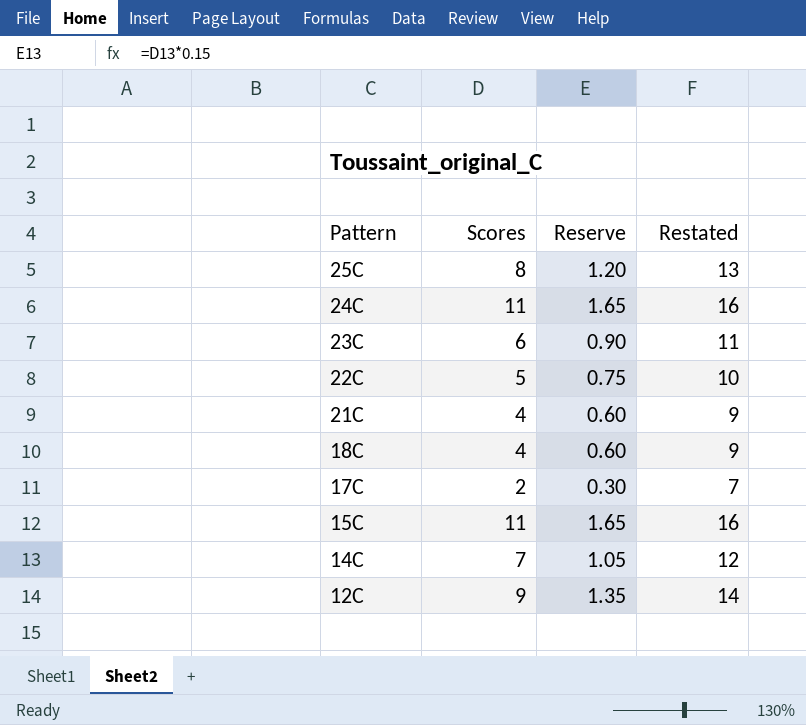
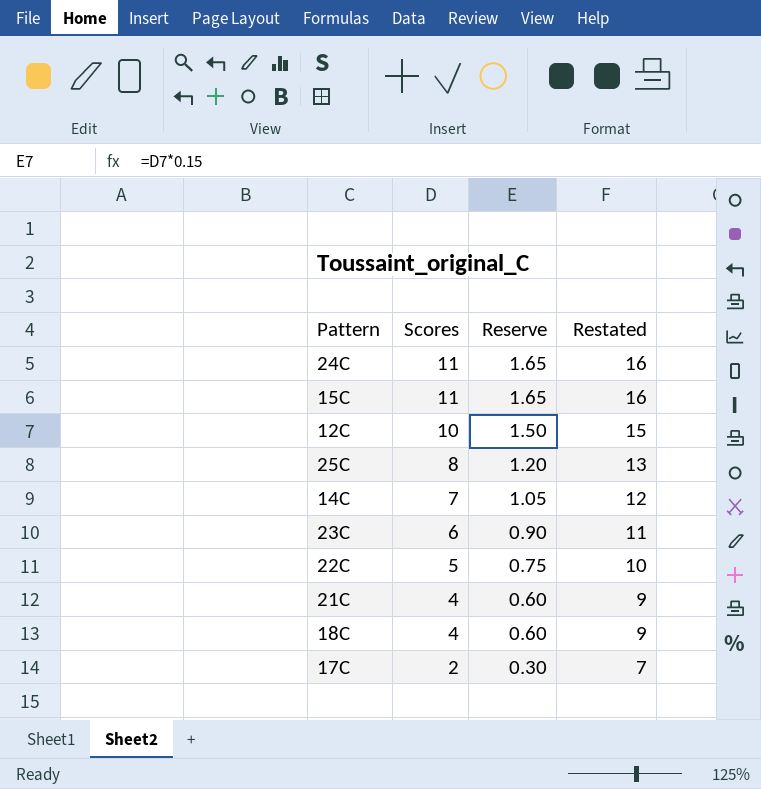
row order: Pattern descending -> Scores descending
12C | Scores: 9 -> 10
12C | Reserve: 1.35 -> 1.50
12C | Restated: 14 -> 15

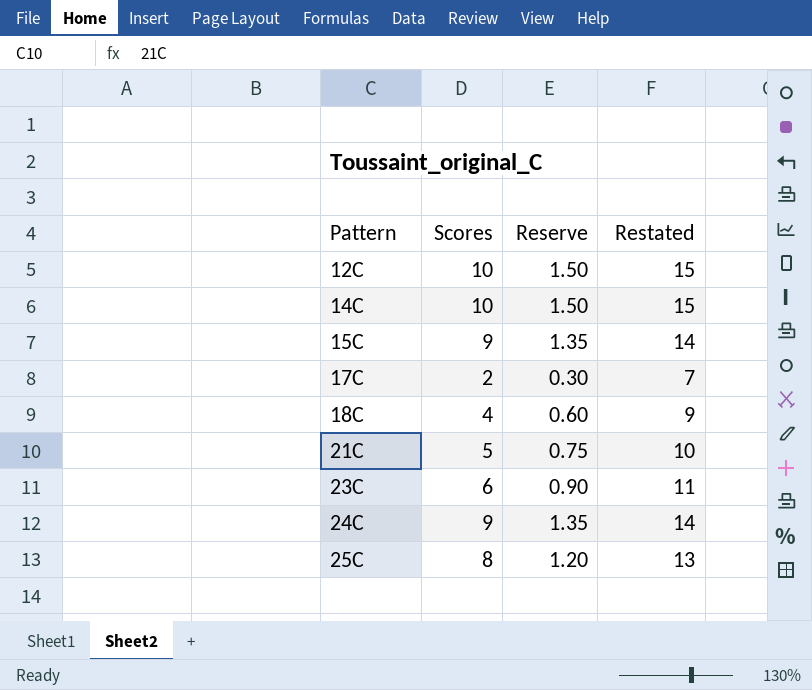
row order: Scores descending -> Pattern ascending
row 22C: 5 | 0.75 | 10 -> none
14C | Scores: 7 -> 10
14C | Reserve: 1.05 -> 1.50
14C | Restated: 12 -> 15
15C | Scores: 11 -> 9
15C | Reserve: 1.65 -> 1.35
15C | Restated: 16 -> 14
21C | Scores: 4 -> 5
21C | Reserve: 0.60 -> 0.75
21C | Restated: 9 -> 10
24C | Scores: 11 -> 9
24C | Reserve: 1.65 -> 1.35
24C | Restated: 16 -> 14

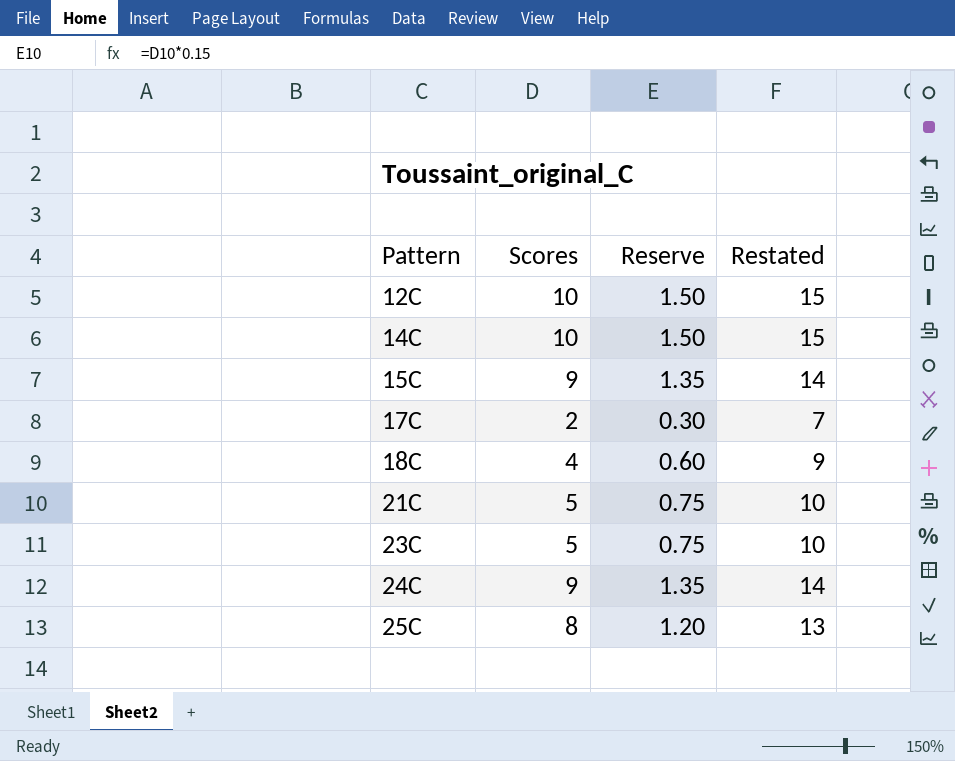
23C | Scores: 6 -> 5
23C | Reserve: 0.90 -> 0.75
23C | Restated: 11 -> 10

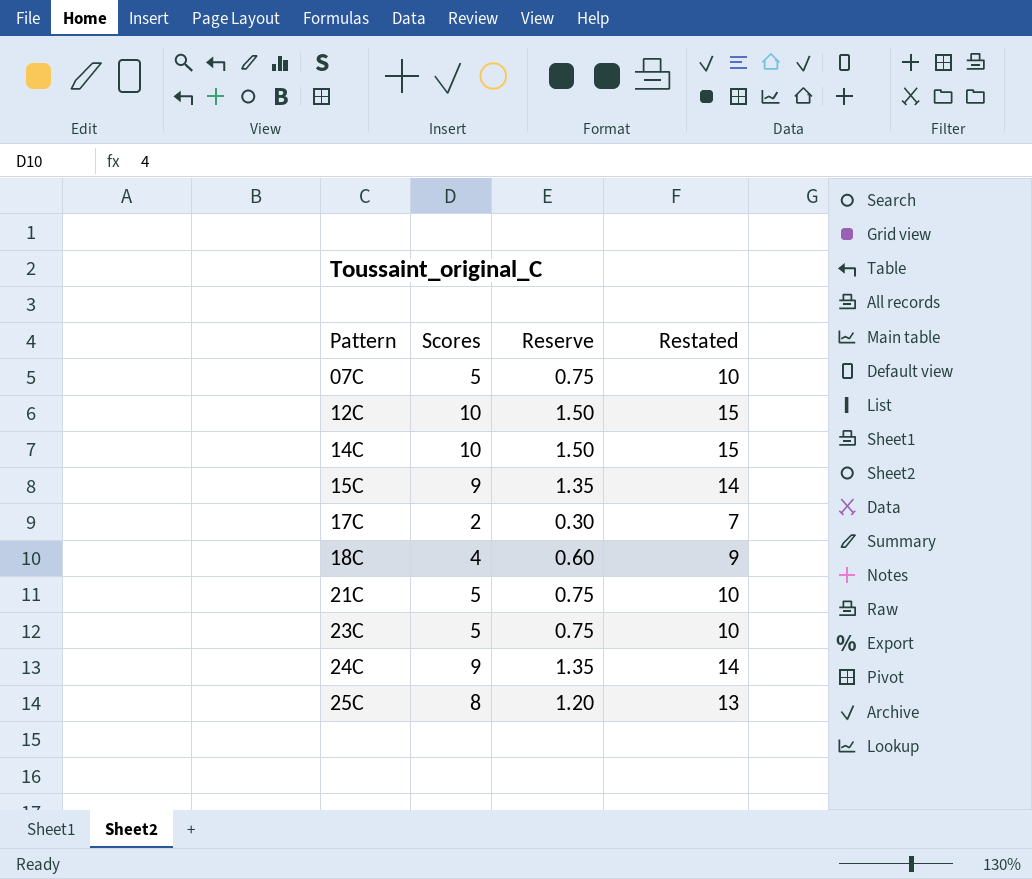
row 07C: none -> 5 | 0.75 | 10

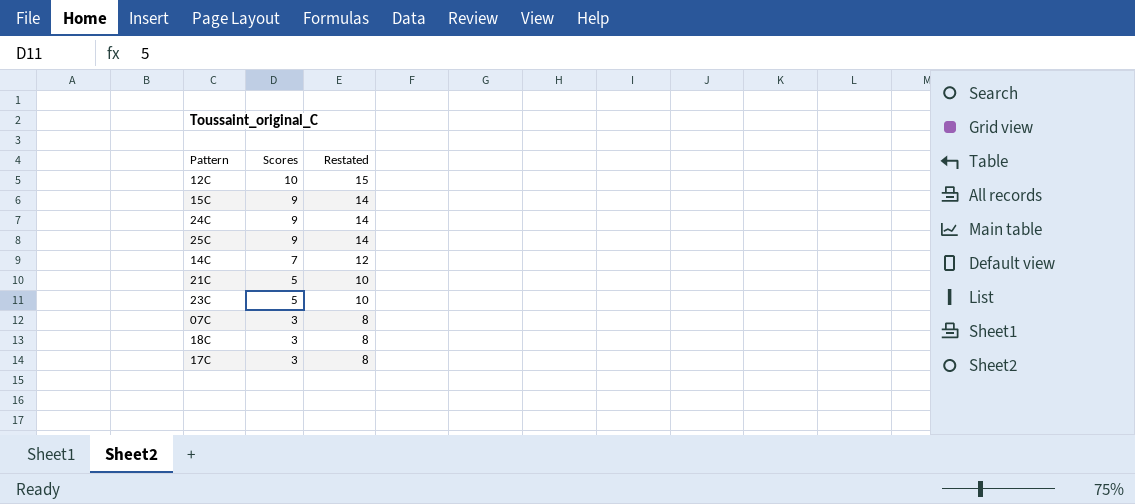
row order: Pattern ascending -> Scores descending
column Reserve | formula: [Scores] * 0.15 -> none
25C | Scores: 8 -> 9
25C | Restated: 13 -> 14
14C | Scores: 10 -> 7
14C | Restated: 15 -> 12
07C | Scores: 5 -> 3
07C | Restated: 10 -> 8
18C | Scores: 4 -> 3
18C | Restated: 9 -> 8
17C | Scores: 2 -> 3
17C | Restated: 7 -> 8

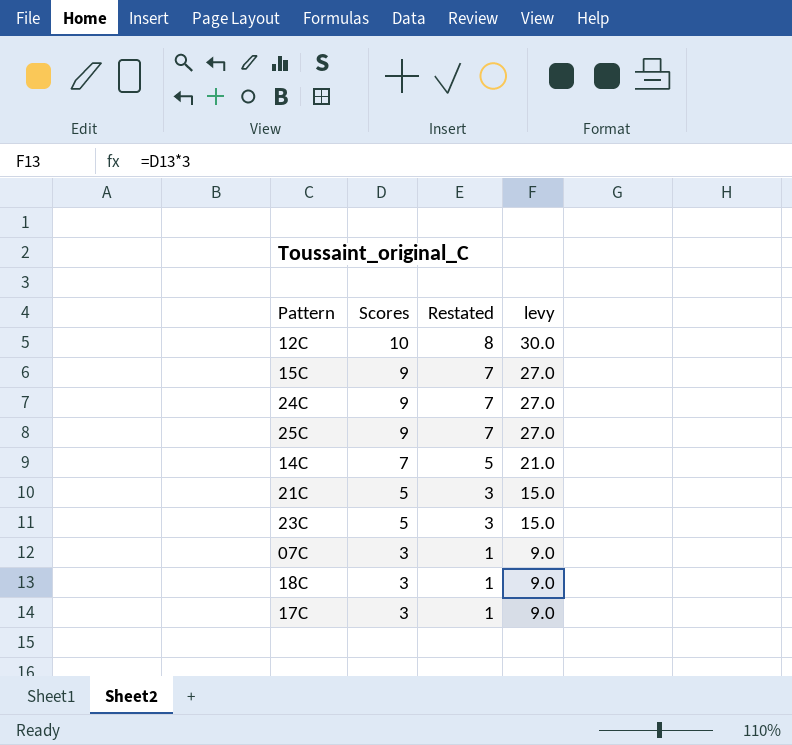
column Restated | formula: [Scores] + 5 -> [Scores] - 2
column levy | formula: none -> [Scores] * 3

